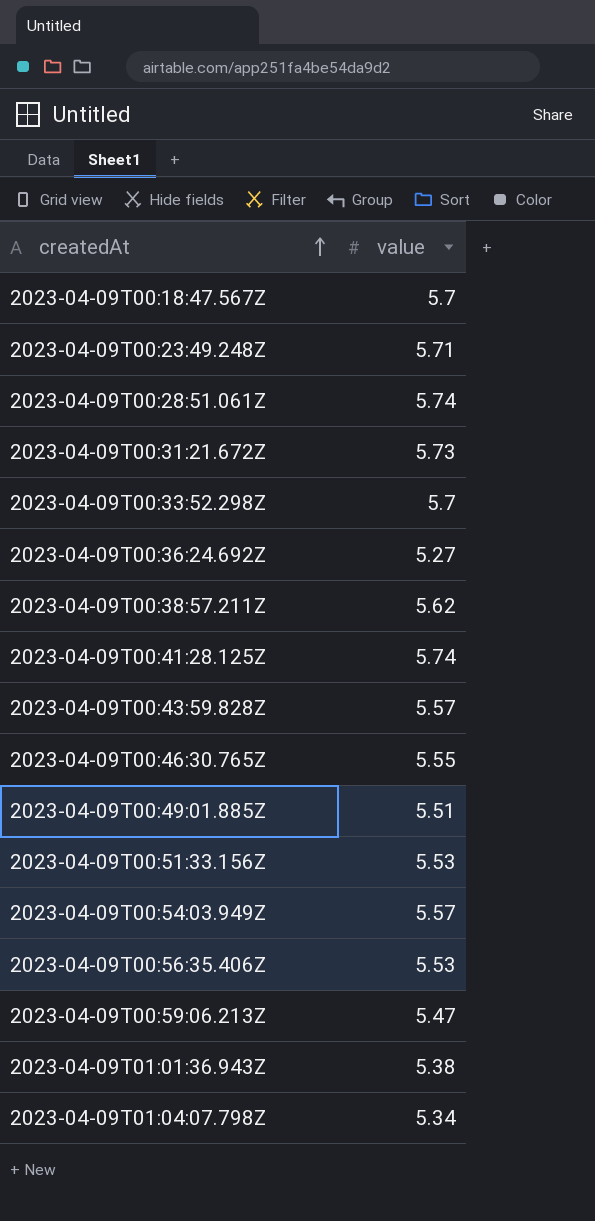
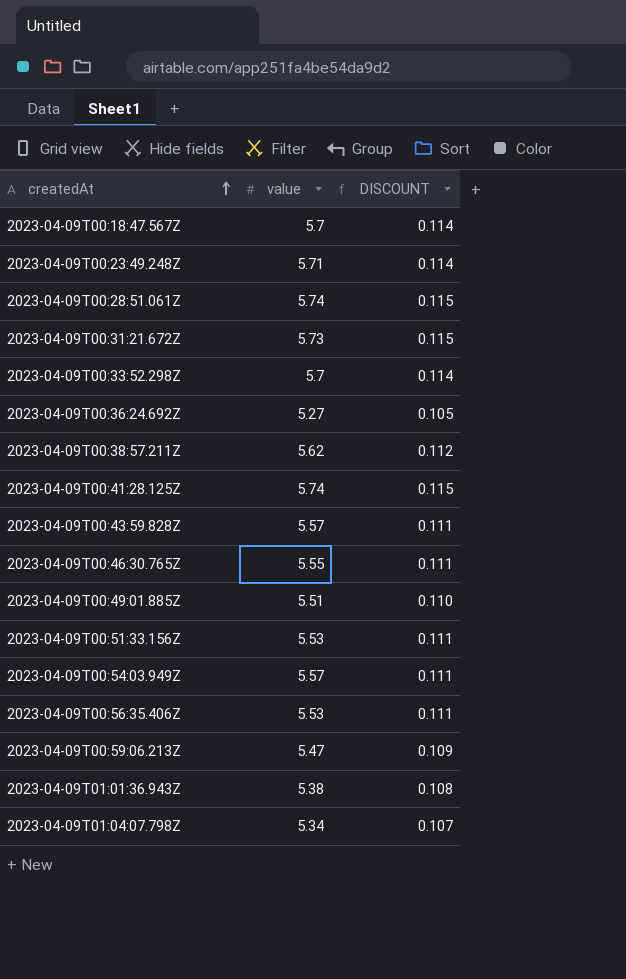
column DISCOUNT | formula: none -> [value] * 0.02

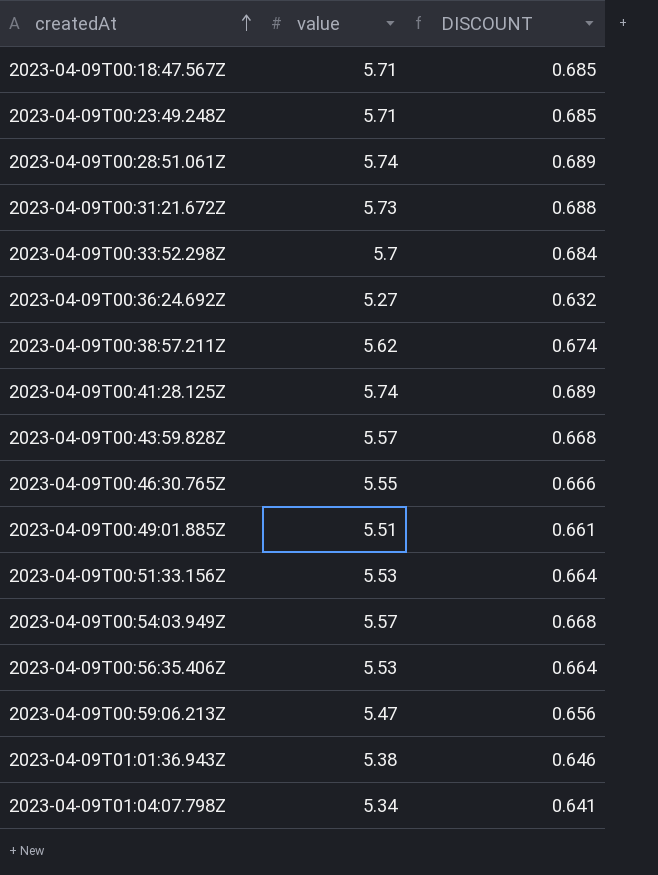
column DISCOUNT | formula: [value] * 0.02 -> [value] * 0.12
2023-04-09T00:18:47.567Z | value: 5.7 -> 5.71

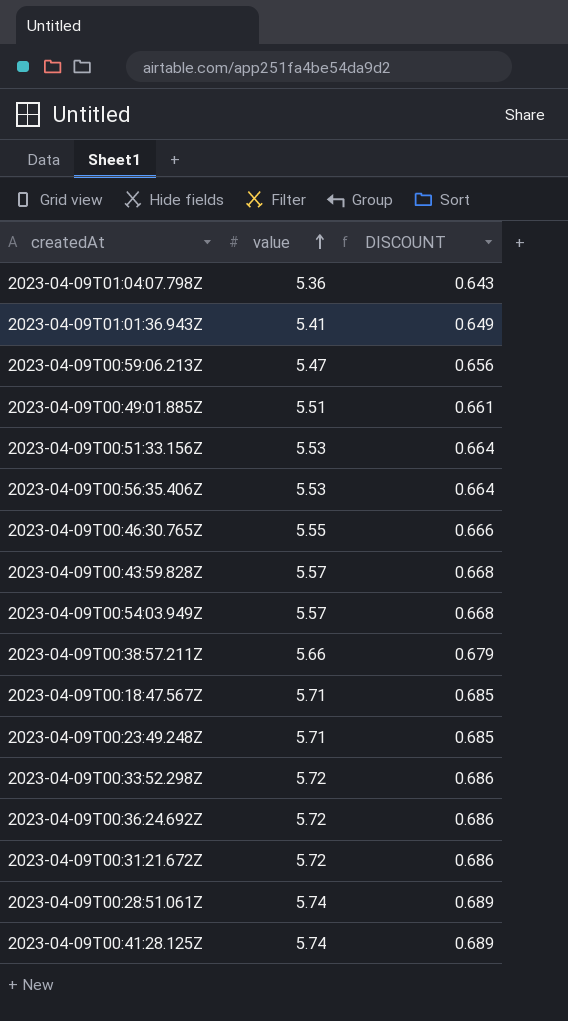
row order: createdAt ascending -> value ascending
2023-04-09T01:04:07.798Z | value: 5.34 -> 5.36
2023-04-09T01:04:07.798Z | DISCOUNT: 0.641 -> 0.643
2023-04-09T01:01:36.943Z | value: 5.38 -> 5.41
2023-04-09T01:01:36.943Z | DISCOUNT: 0.646 -> 0.649
2023-04-09T00:38:57.211Z | value: 5.62 -> 5.66
2023-04-09T00:38:57.211Z | DISCOUNT: 0.674 -> 0.679
2023-04-09T00:33:52.298Z | value: 5.7 -> 5.72
2023-04-09T00:33:52.298Z | DISCOUNT: 0.684 -> 0.686
2023-04-09T00:36:24.692Z | value: 5.27 -> 5.72
2023-04-09T00:36:24.692Z | DISCOUNT: 0.632 -> 0.686
2023-04-09T00:31:21.672Z | value: 5.73 -> 5.72
2023-04-09T00:31:21.672Z | DISCOUNT: 0.688 -> 0.686

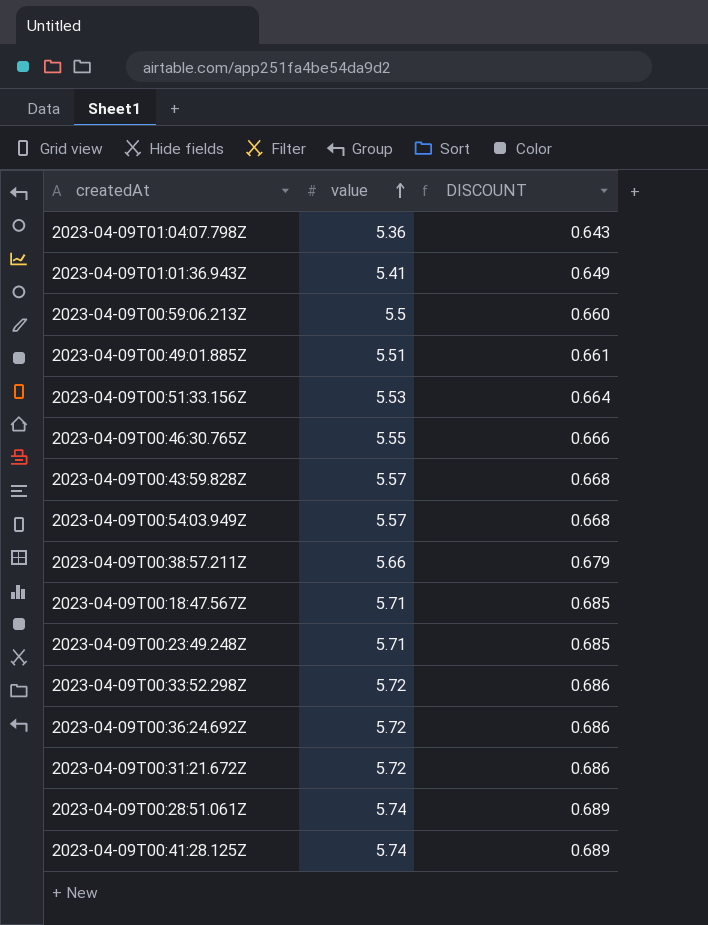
row 2023-04-09T00:56:35.406Z: 5.53 | 0.664 -> none
2023-04-09T00:59:06.213Z | value: 5.47 -> 5.5
2023-04-09T00:59:06.213Z | DISCOUNT: 0.656 -> 0.660

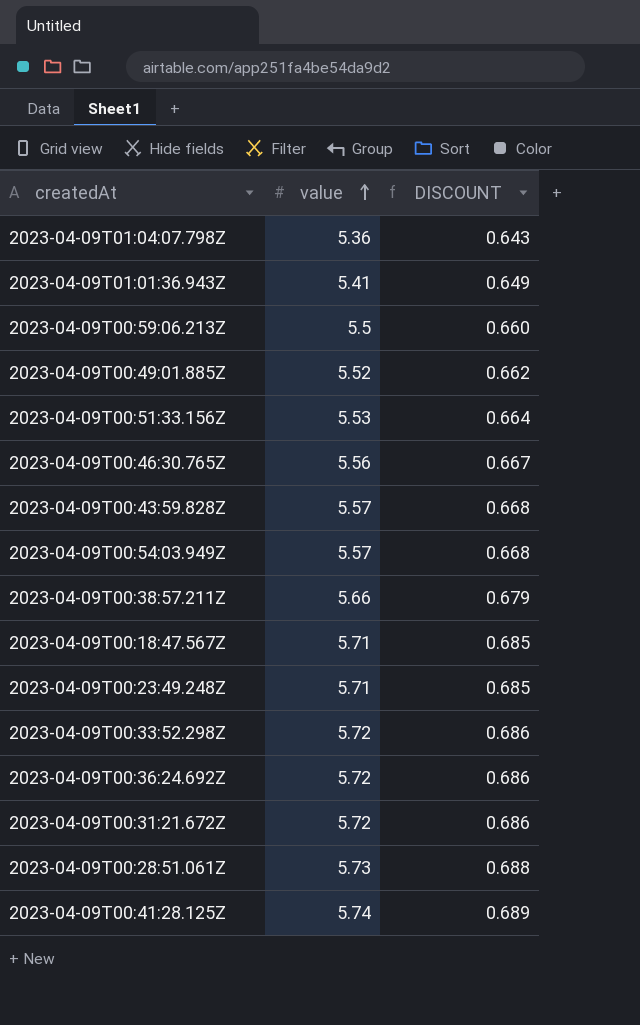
2023-04-09T00:49:01.885Z | value: 5.51 -> 5.52
2023-04-09T00:49:01.885Z | DISCOUNT: 0.661 -> 0.662
2023-04-09T00:46:30.765Z | value: 5.55 -> 5.56
2023-04-09T00:46:30.765Z | DISCOUNT: 0.666 -> 0.667
2023-04-09T00:28:51.061Z | value: 5.74 -> 5.73
2023-04-09T00:28:51.061Z | DISCOUNT: 0.689 -> 0.688

